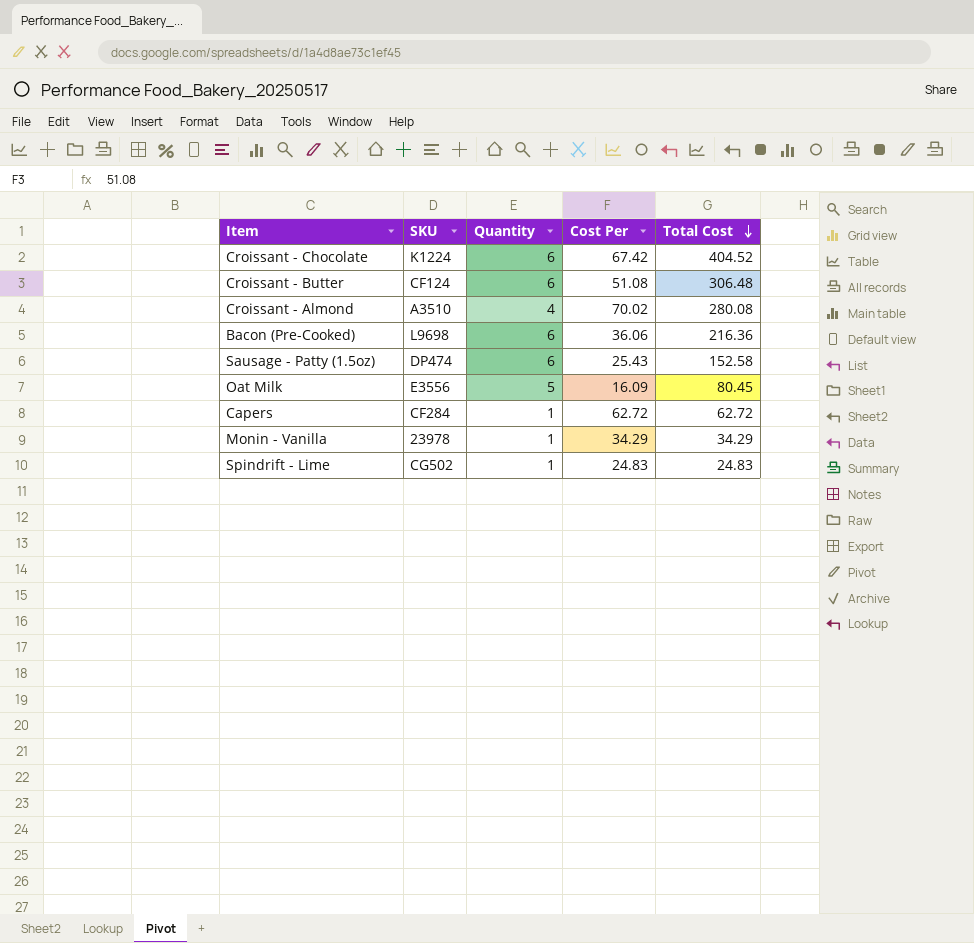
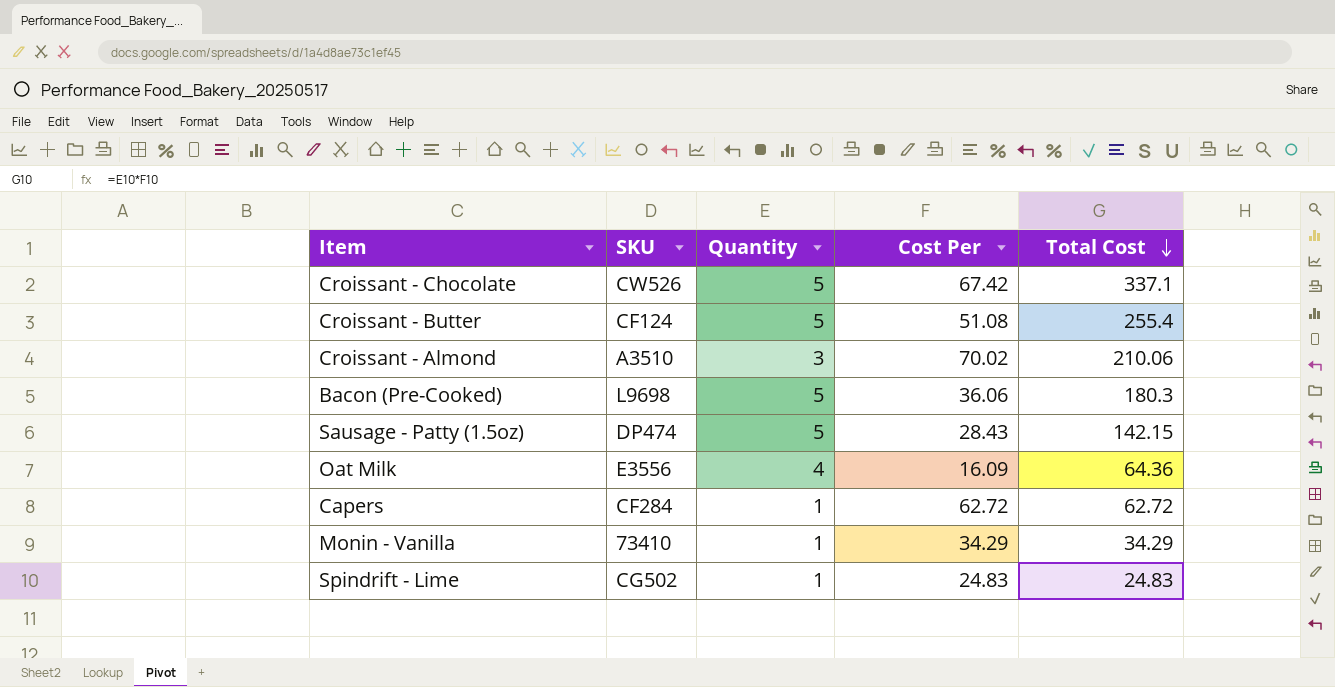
Croissant - Chocolate | SKU: K1224 -> CW526
Croissant - Chocolate | Quantity: 6 -> 5
Croissant - Chocolate | Total Cost: 404.52 -> 337.1
Croissant - Butter | Quantity: 6 -> 5
Croissant - Butter | Total Cost: 306.48 -> 255.4
Croissant - Almond | Quantity: 4 -> 3
Croissant - Almond | Total Cost: 280.08 -> 210.06
Bacon (Pre-Cooked) | Quantity: 6 -> 5
Bacon (Pre-Cooked) | Total Cost: 216.36 -> 180.3
Sausage - Patty (1.5oz) | Quantity: 6 -> 5
Sausage - Patty (1.5oz) | Cost Per: 25.43 -> 28.43
Sausage - Patty (1.5oz) | Total Cost: 152.58 -> 142.15
Oat Milk | Quantity: 5 -> 4
Oat Milk | Total Cost: 80.45 -> 64.36
Monin - Vanilla | SKU: 23978 -> 73410

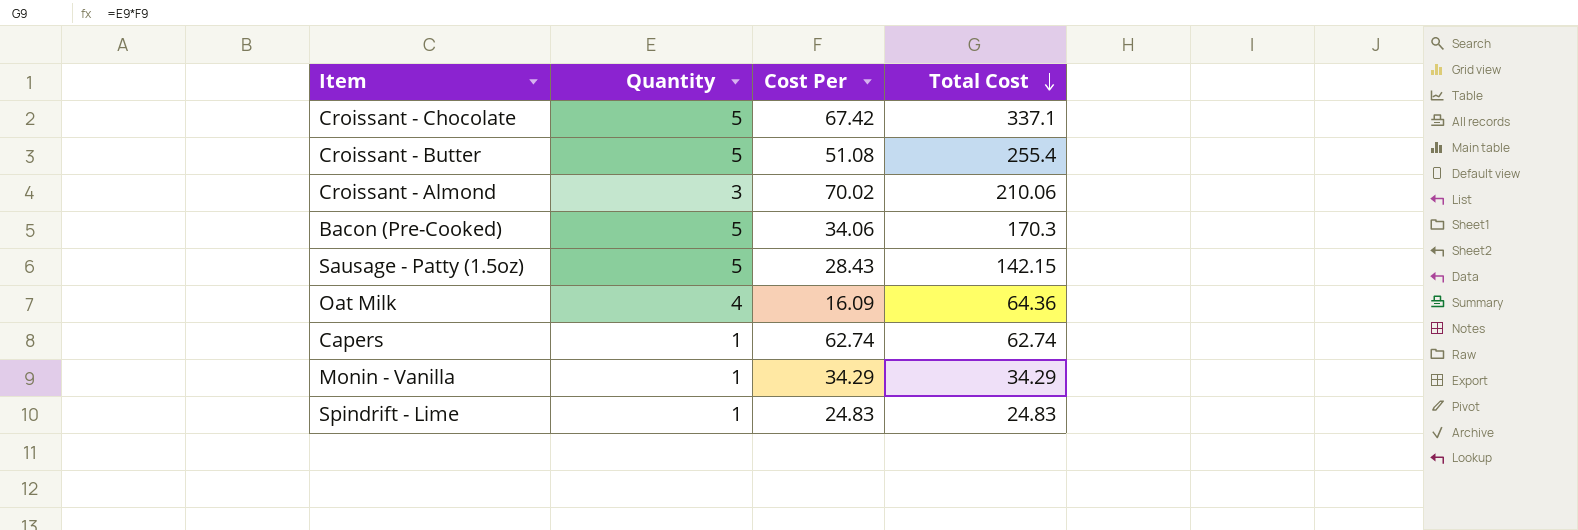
column SKU | position: 2 -> none
Bacon (Pre-Cooked) | Cost Per: 36.06 -> 34.06
Bacon (Pre-Cooked) | Total Cost: 180.3 -> 170.3
Capers | Cost Per: 62.72 -> 62.74
Capers | Total Cost: 62.72 -> 62.74

